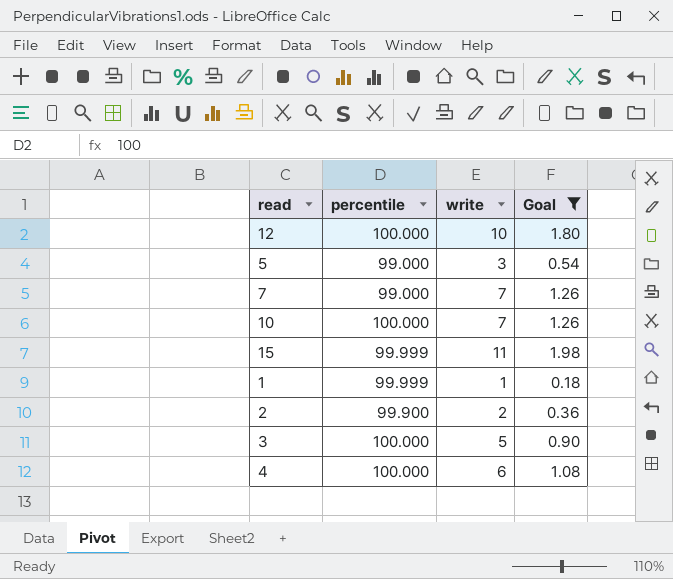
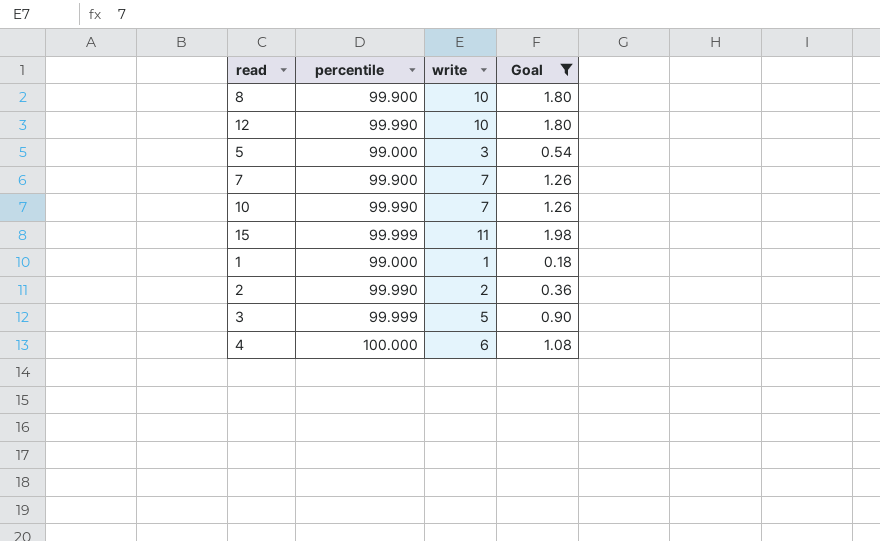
row 8: none -> 99.900 | 10 | 1.80
12 | percentile: 100.000 -> 99.990
7 | percentile: 99.000 -> 99.900
10 | percentile: 100.000 -> 99.990
1 | percentile: 99.999 -> 99.000
2 | percentile: 99.900 -> 99.990
3 | percentile: 100.000 -> 99.999

